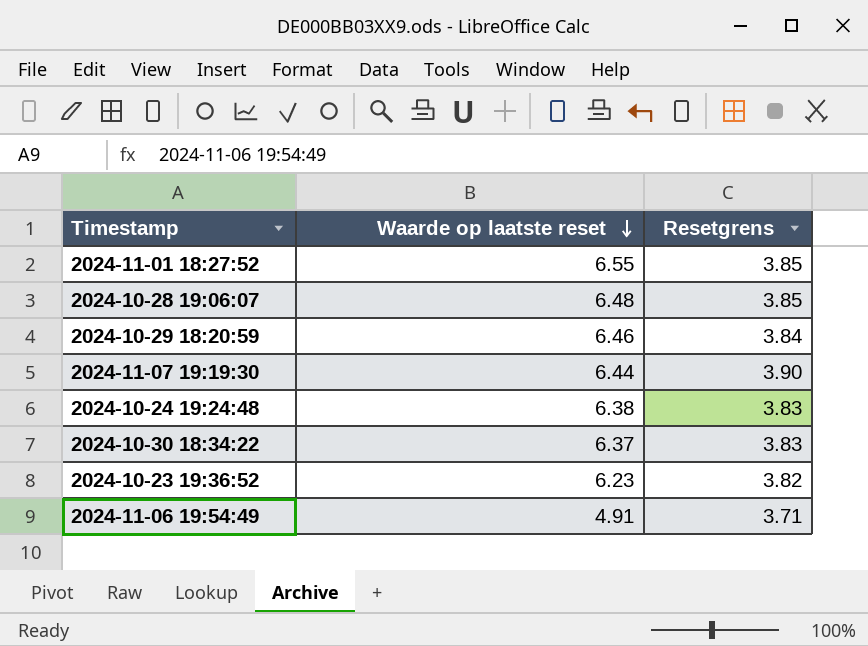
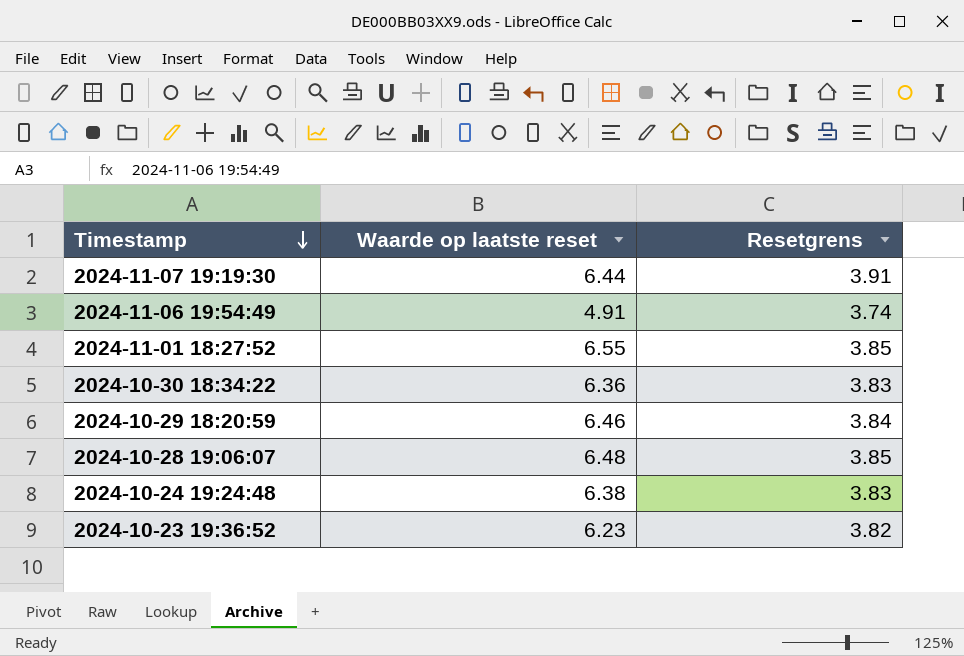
row order: Waarde op laatste reset descending -> Timestamp descending
2024-11-07 19:19:30 | Resetgrens: 3.90 -> 3.91
2024-11-06 19:54:49 | Resetgrens: 3.71 -> 3.74
2024-10-30 18:34:22 | Waarde op laatste reset: 6.37 -> 6.36

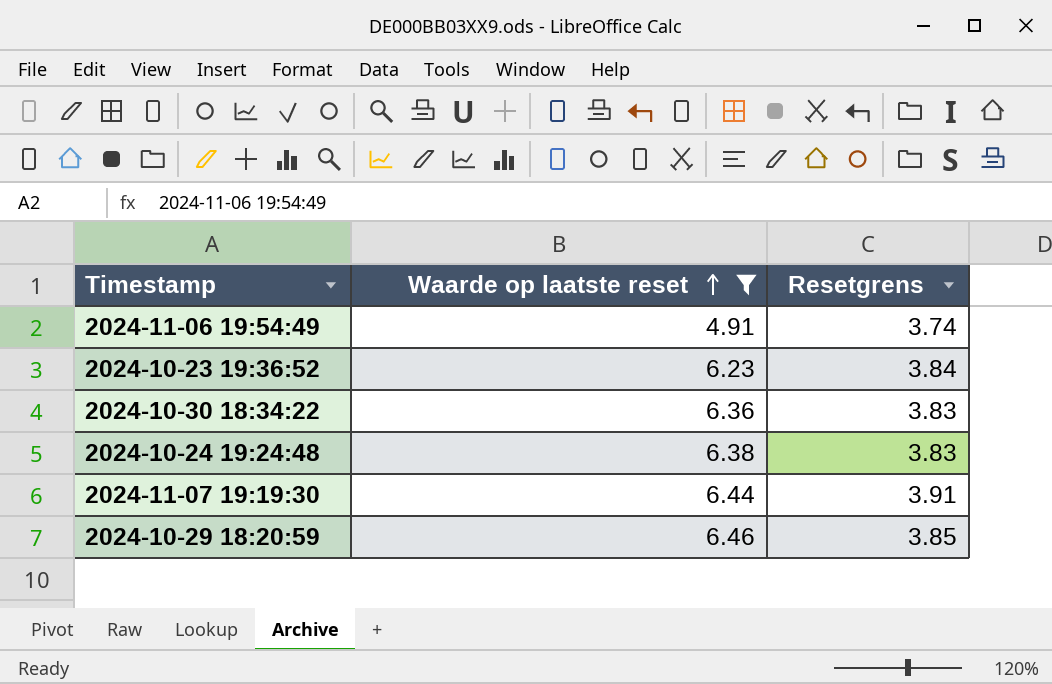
filter: none -> Waarde op laatste reset <= 6.46
row order: Timestamp descending -> Waarde op laatste reset ascending
2024-10-23 19:36:52 | Resetgrens: 3.82 -> 3.84
2024-10-29 18:20:59 | Resetgrens: 3.84 -> 3.85

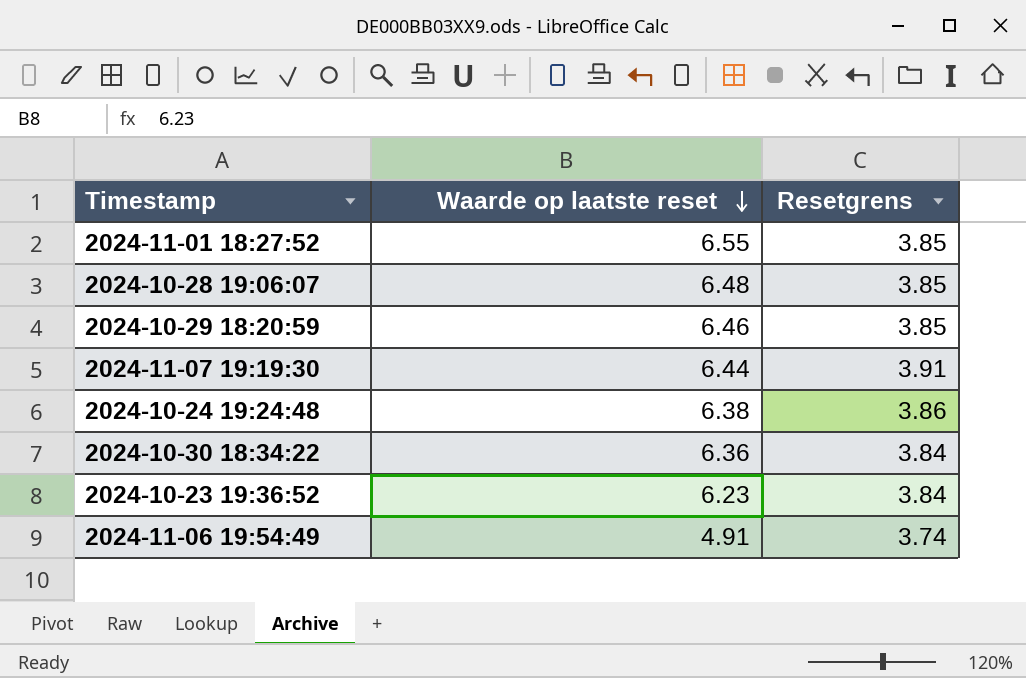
filter: Waarde op laatste reset <= 6.46 -> none
row order: Waarde op laatste reset ascending -> Waarde op laatste reset descending
2024-10-24 19:24:48 | Resetgrens: 3.83 -> 3.86
2024-10-30 18:34:22 | Resetgrens: 3.83 -> 3.84

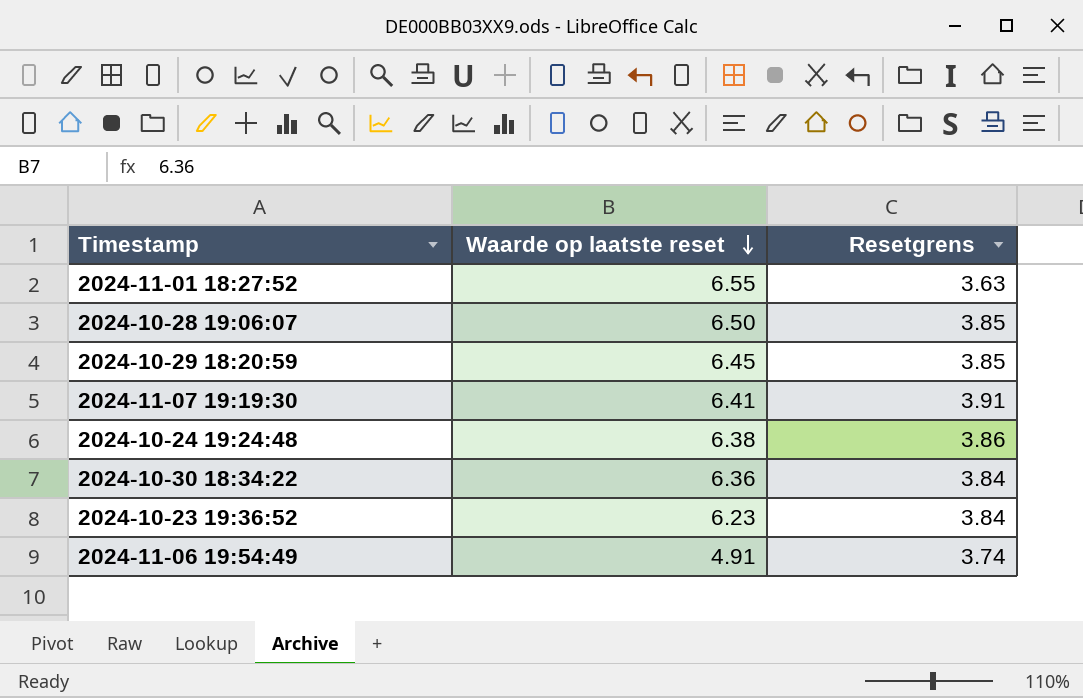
2024-11-01 18:27:52 | Resetgrens: 3.85 -> 3.63
2024-10-28 19:06:07 | Waarde op laatste reset: 6.48 -> 6.50
2024-10-29 18:20:59 | Waarde op laatste reset: 6.46 -> 6.45
2024-11-07 19:19:30 | Waarde op laatste reset: 6.44 -> 6.41

